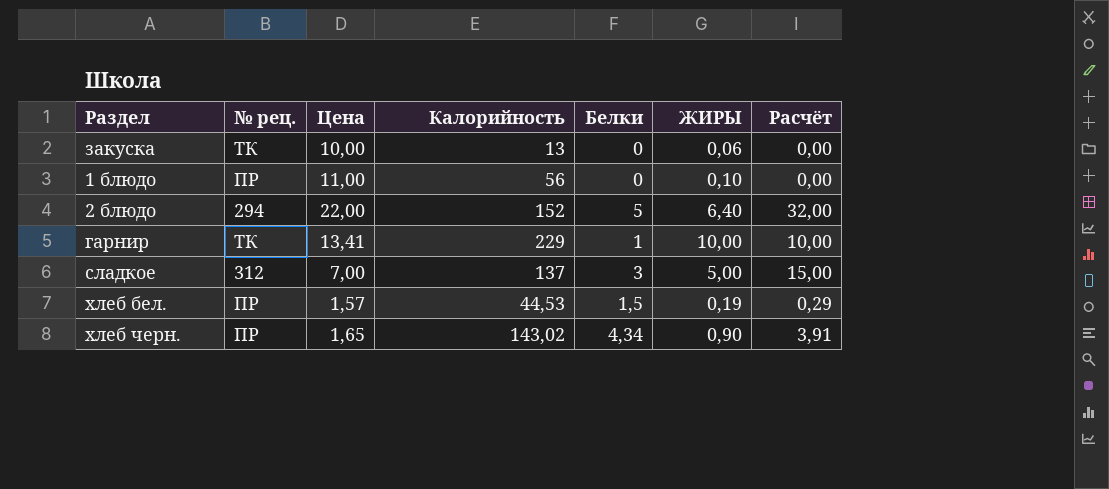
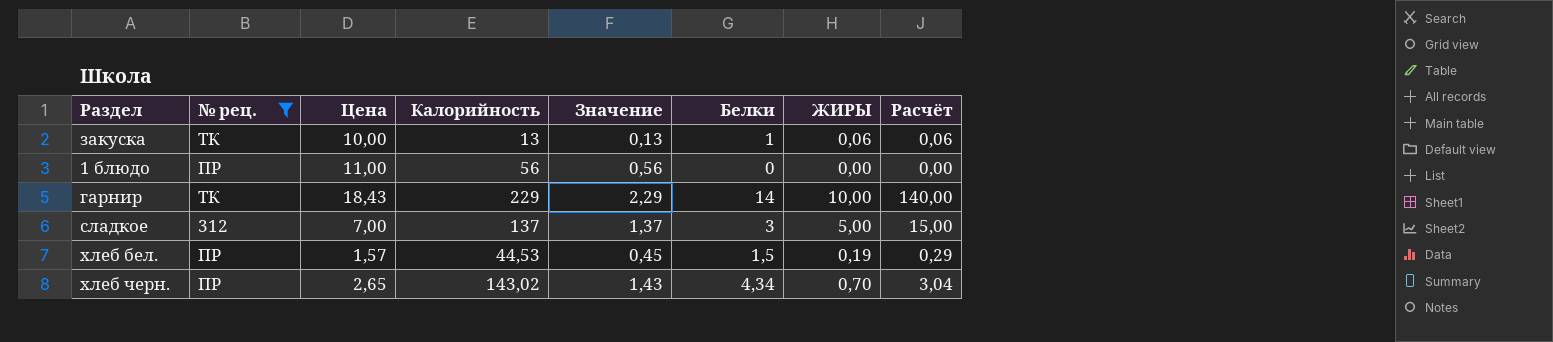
filter: none -> № рец. != 294
column Значение | formula: none -> [Калорийность] * 0,01
закуска | Белки: 0 -> 1
закуска | Расчёт: 0,00 -> 0,06
1 блюдо | ЖИРЫ: 0,10 -> 0,00
гарнир | Цена: 13,41 -> 18,43
гарнир | Белки: 1 -> 14
гарнир | Расчёт: 10,00 -> 140,00
хлеб черн. | Цена: 1,65 -> 2,65
хлеб черн. | ЖИРЫ: 0,90 -> 0,70
хлеб черн. | Расчёт: 3,91 -> 3,04

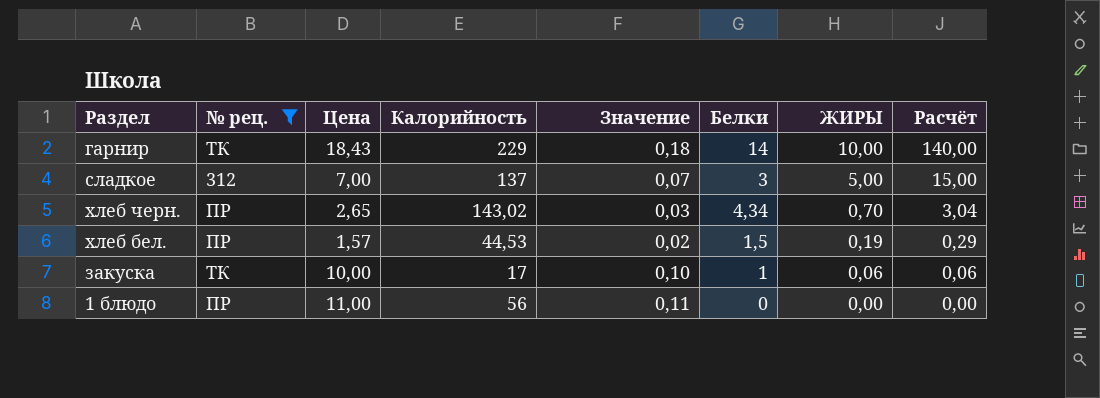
row order: none -> ЖИРЫ descending
column Значение | formula: [Калорийность] * 0,01 -> [Цена] * 0,01
закуска | Калорийность: 13 -> 17

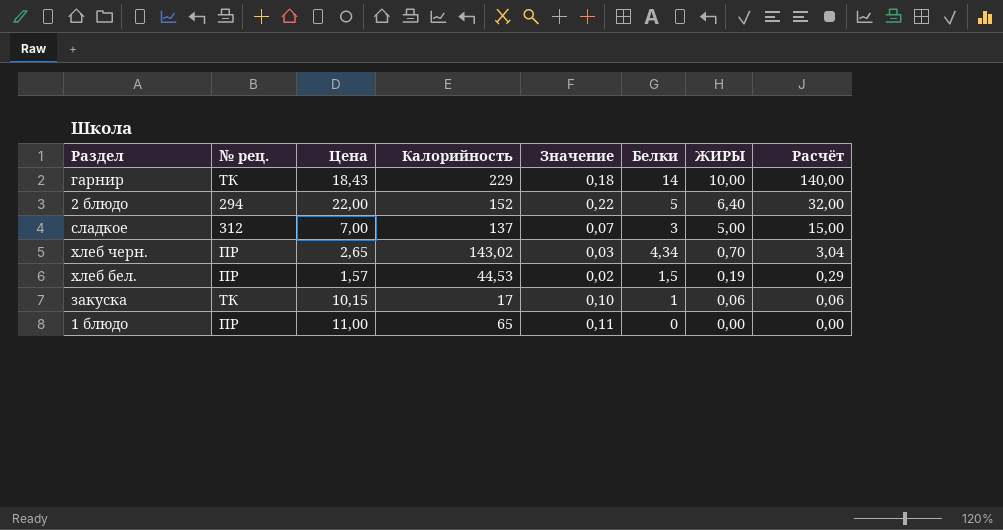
filter: № рец. != 294 -> none
закуска | Цена: 10,00 -> 10,15
1 блюдо | Калорийность: 56 -> 65

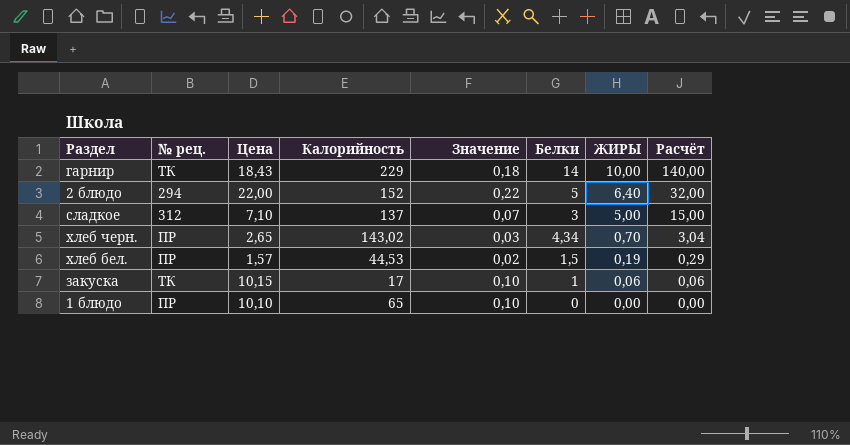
сладкое | Цена: 7,00 -> 7,10
1 блюдо | Цена: 11,00 -> 10,10
1 блюдо | Значение: 0,11 -> 0,10

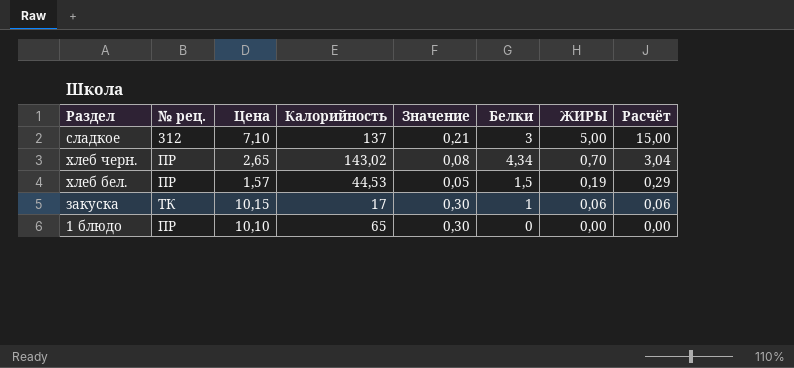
column Значение | formula: [Цена] * 0,01 -> [Цена] * 0,03
row гарнир: ТК | 18,43 | 229 | 0,18 | 14 | 10,00 | 140,00 -> none
row 2 блюдо: 294 | 22,00 | 152 | 0,22 | 5 | 6,40 | 32,00 -> none

